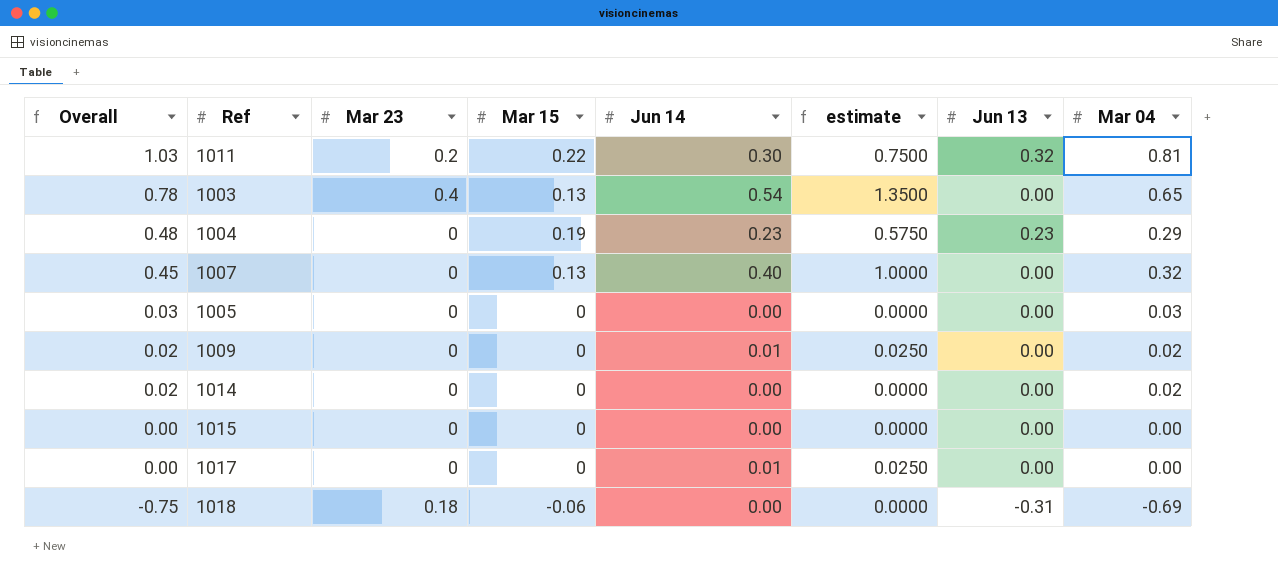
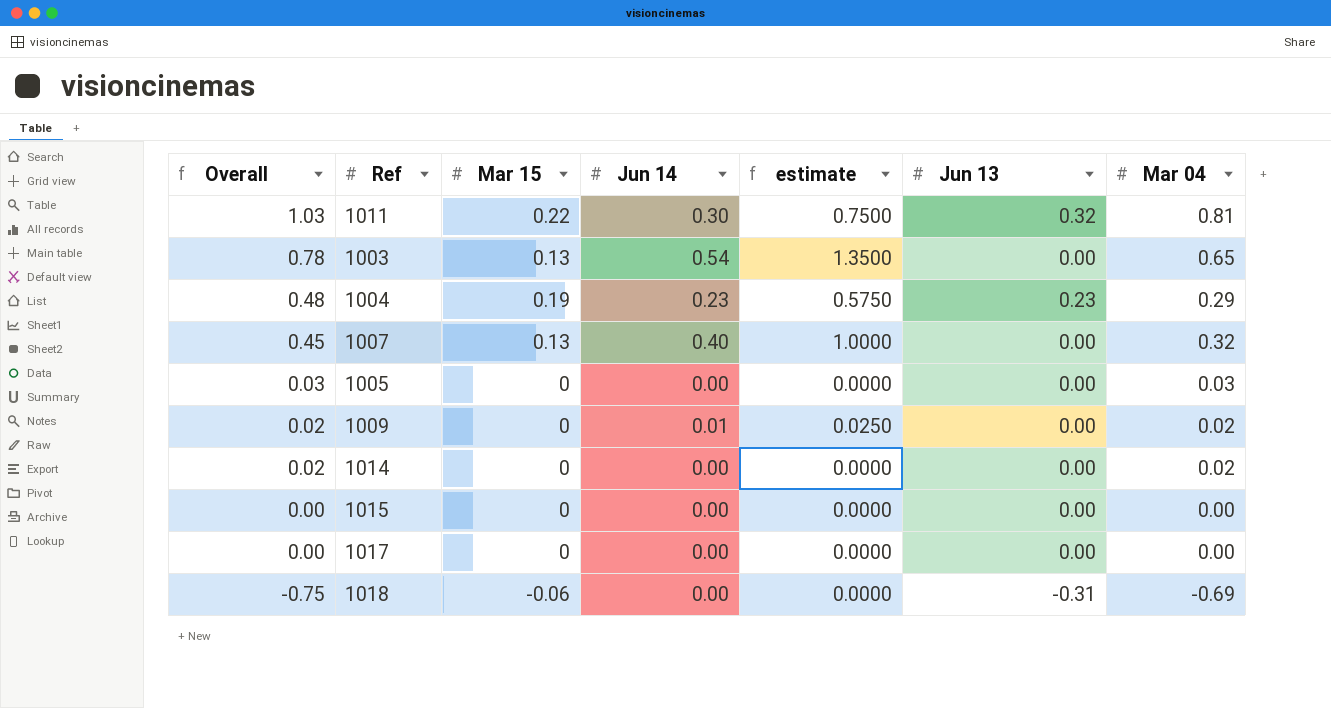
column Mar 23 | position: 3 -> none
1017 | Jun 14: 0.01 -> 0.00
1017 | estimate: 0.0250 -> 0.0000

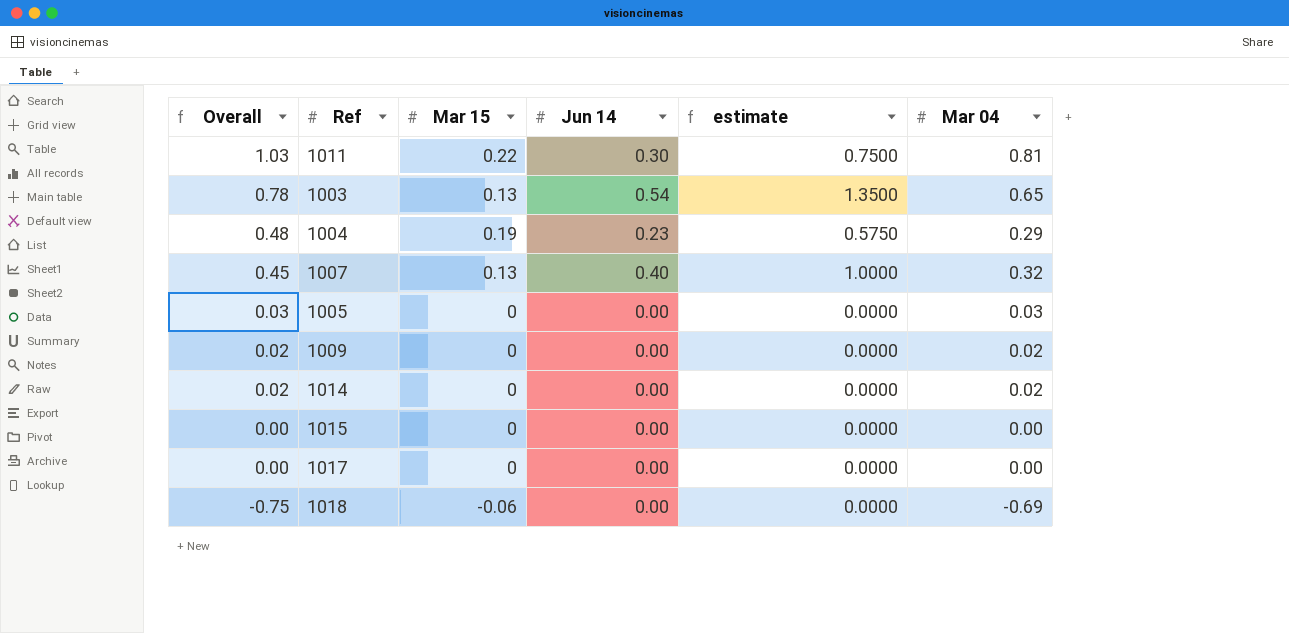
column Jun 13 | position: 6 -> none
1009 | Jun 14: 0.01 -> 0.00
1009 | estimate: 0.0250 -> 0.0000

